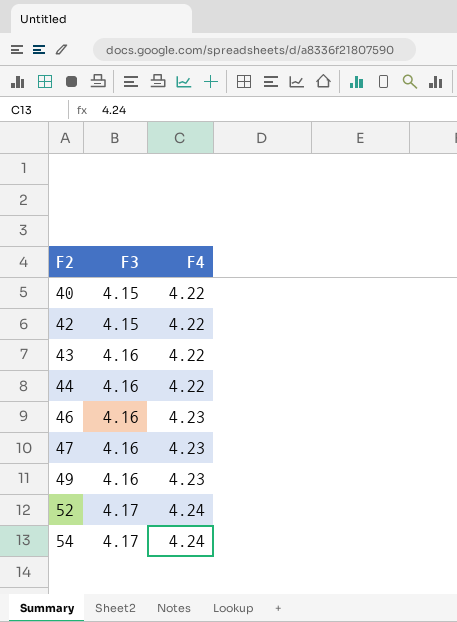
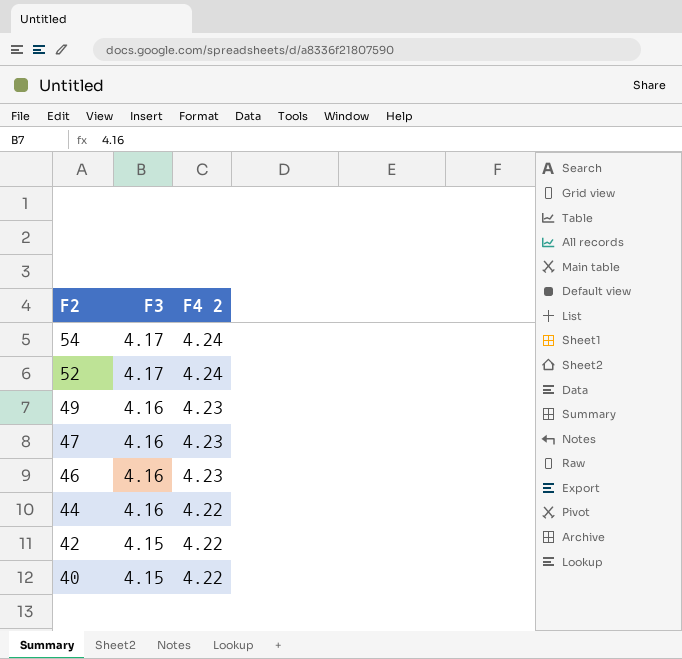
row order: F2 ascending -> F2 descending
column name: F4 -> F4 2
row 43: 4.16 | 4.22 -> none

